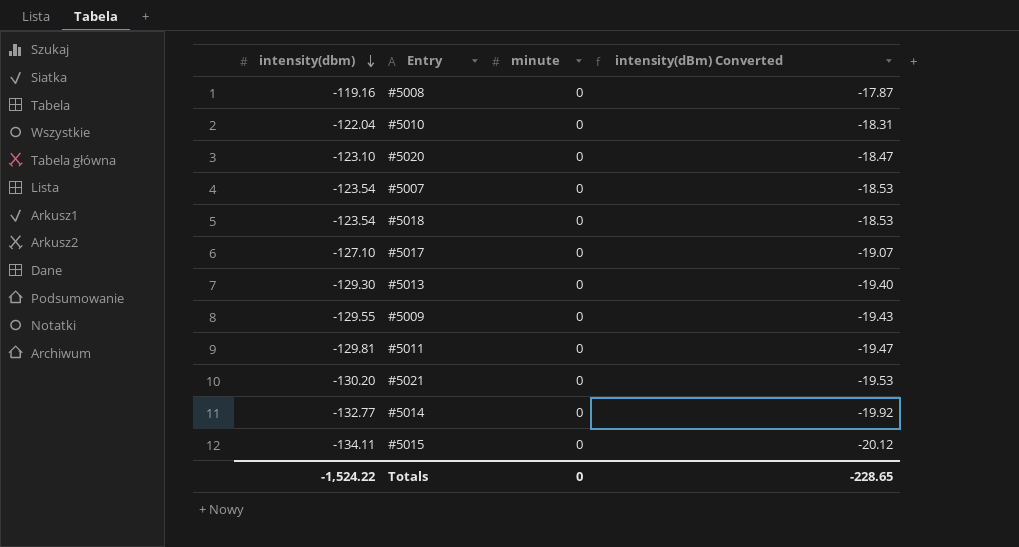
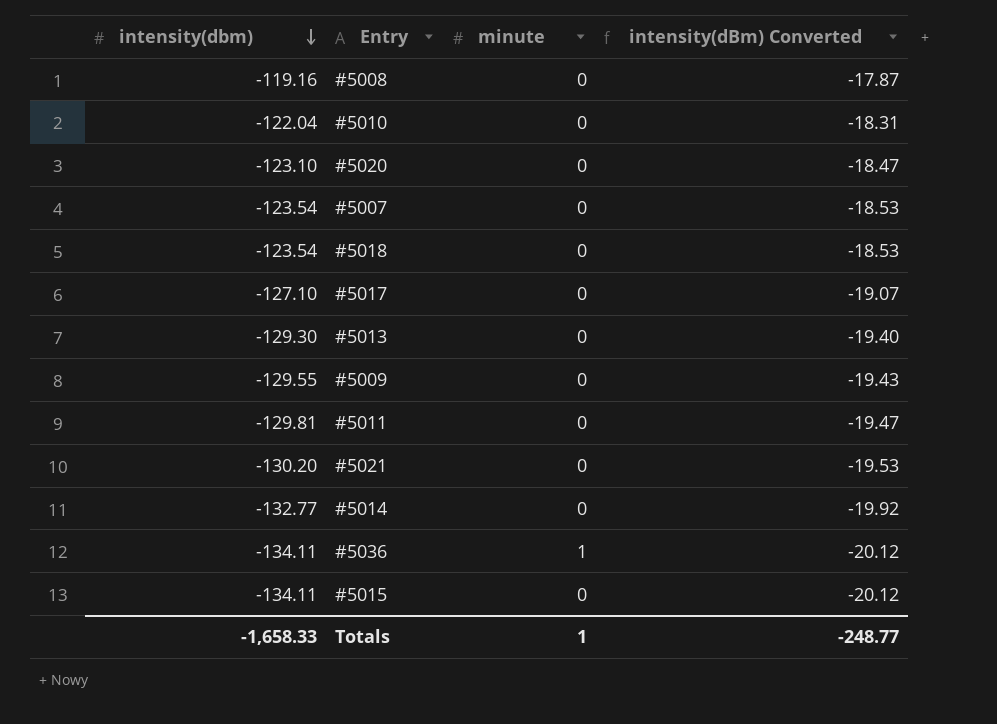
row #5036: none -> -134.11 | 1 | -20.12
Totals | intensity(dbm): -1,524.22 -> -1,658.33
Totals | minute: 0 -> 1
Totals | intensity(dBm) Converted: -228.65 -> -248.77

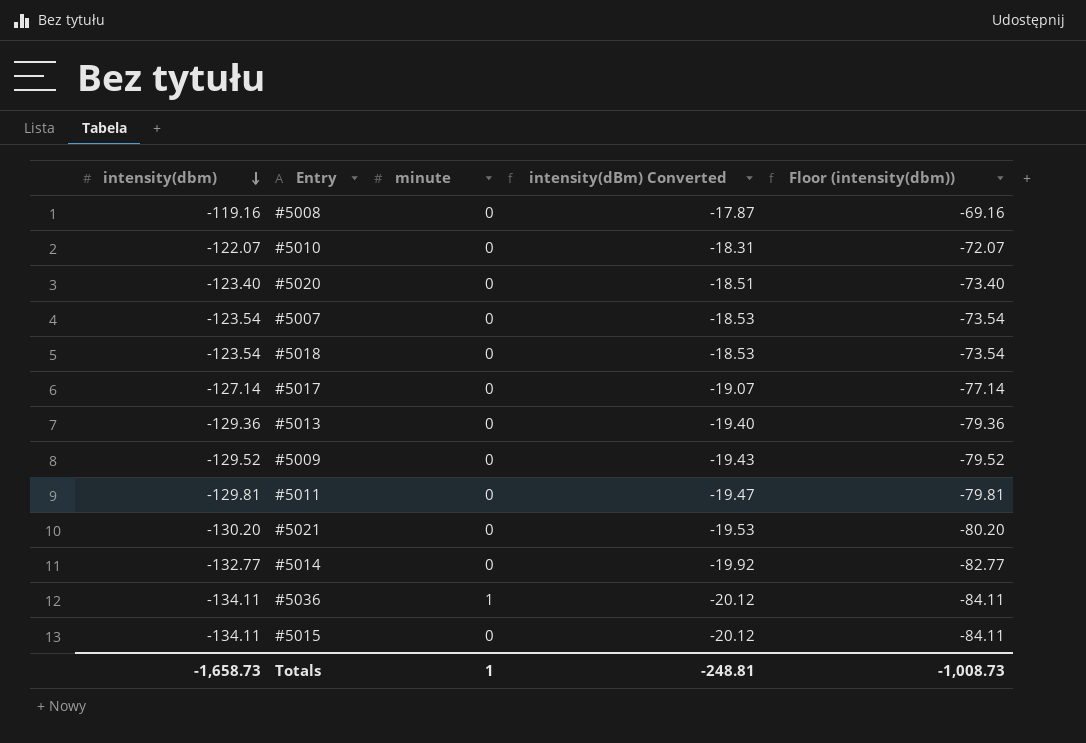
column Floor (intensity(dbm)) | formula: none -> [intensity(dbm)] + 50
#5010 | intensity(dbm): -122.04 -> -122.07
#5020 | intensity(dbm): -123.10 -> -123.40
#5020 | intensity(dBm) Converted: -18.47 -> -18.51
#5017 | intensity(dbm): -127.10 -> -127.14
#5013 | intensity(dbm): -129.30 -> -129.36
#5009 | intensity(dbm): -129.55 -> -129.52
Totals | intensity(dbm): -1,658.33 -> -1,658.73
Totals | intensity(dBm) Converted: -248.77 -> -248.81

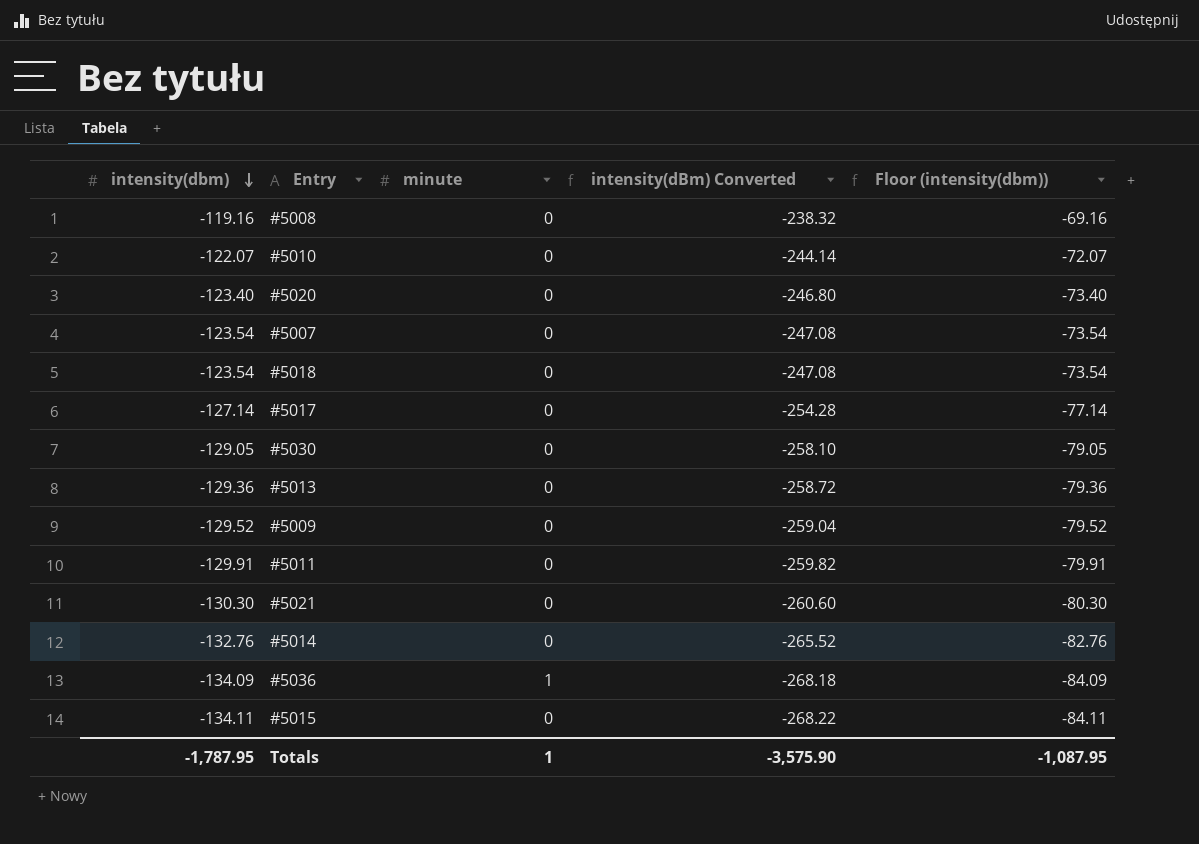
column intensity(dBm) Converted | formula: [intensity(dbm)] * 0.15 -> [intensity(dbm)] * 2
row #5030: none -> -129.05 | 0 | -258.10 | -79.05
#5011 | intensity(dbm): -129.81 -> -129.91
#5011 | Floor (intensity(dbm)): -79.81 -> -79.91
#5021 | intensity(dbm): -130.20 -> -130.30
#5021 | Floor (intensity(dbm)): -80.20 -> -80.30
#5014 | intensity(dbm): -132.77 -> -132.76
#5014 | Floor (intensity(dbm)): -82.77 -> -82.76
#5036 | intensity(dbm): -134.11 -> -134.09
#5036 | Floor (intensity(dbm)): -84.11 -> -84.09
Totals | intensity(dbm): -1,658.73 -> -1,787.95
Totals | intensity(dBm) Converted: -248.81 -> -3,575.90
Totals | Floor (intensity(dbm)): -1,008.73 -> -1,087.95

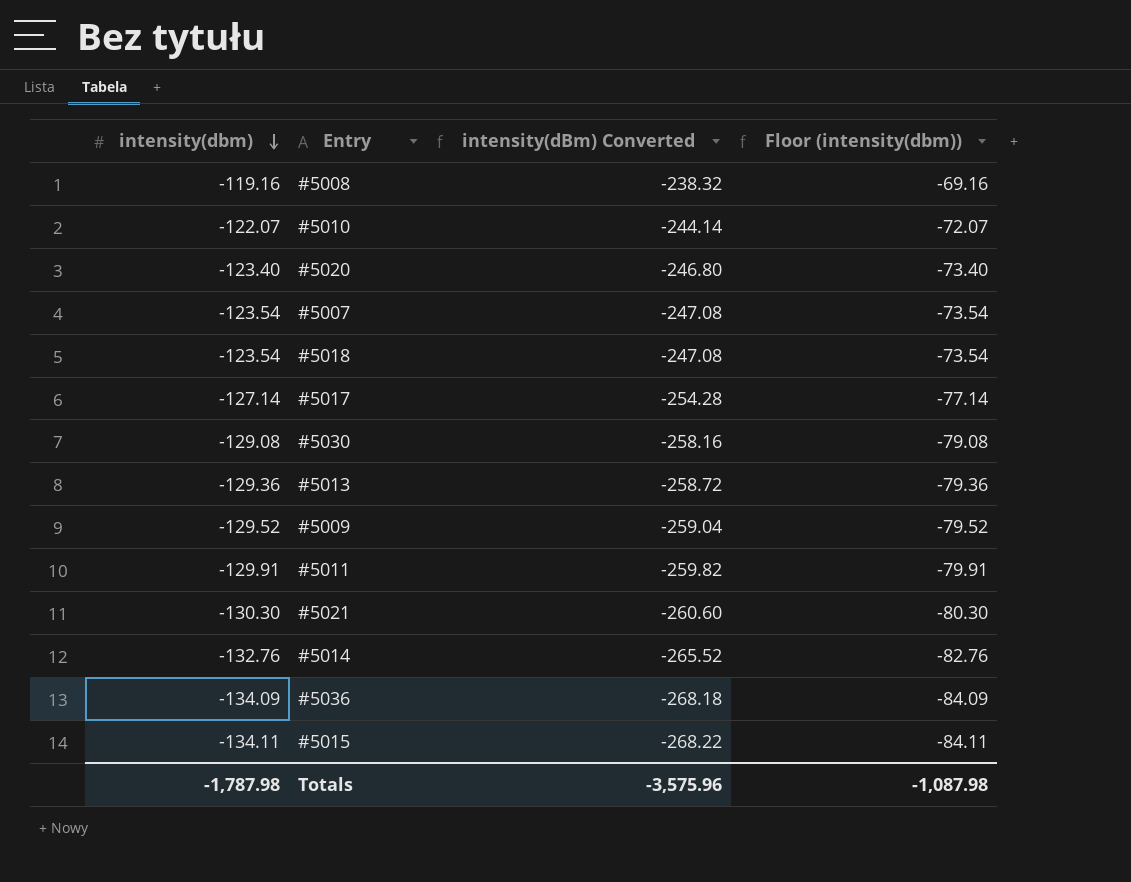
column minute | position: 3 -> none
#5030 | intensity(dbm): -129.05 -> -129.08
#5030 | intensity(dBm) Converted: -258.10 -> -258.16
#5030 | Floor (intensity(dbm)): -79.05 -> -79.08
Totals | intensity(dbm): -1,787.95 -> -1,787.98
Totals | intensity(dBm) Converted: -3,575.90 -> -3,575.96
Totals | Floor (intensity(dbm)): -1,087.95 -> -1,087.98

